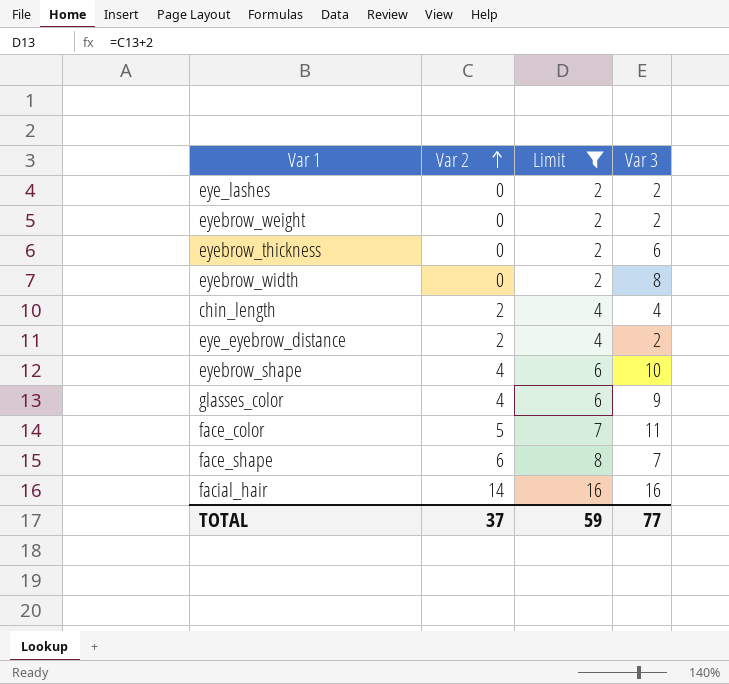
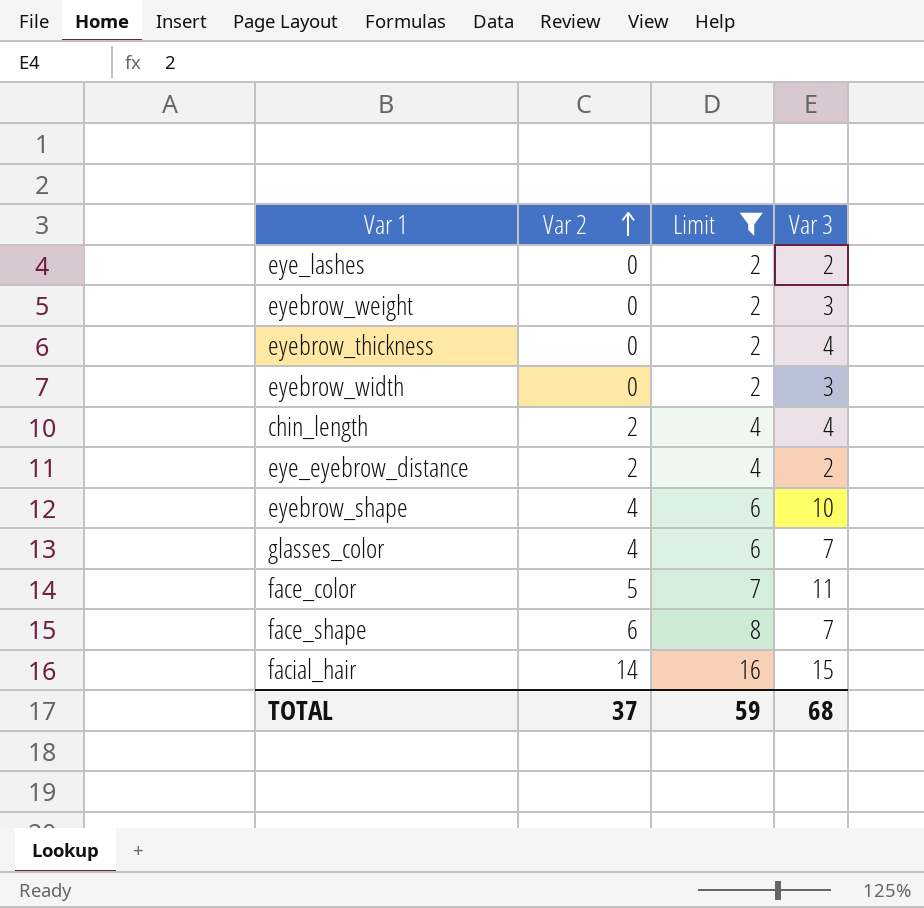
eyebrow_weight | Var 3: 2 -> 3
eyebrow_thickness | Var 3: 6 -> 4
eyebrow_width | Var 3: 8 -> 3
glasses_color | Var 3: 9 -> 7
facial_hair | Var 3: 16 -> 15
TOTAL | Var 3: 77 -> 68

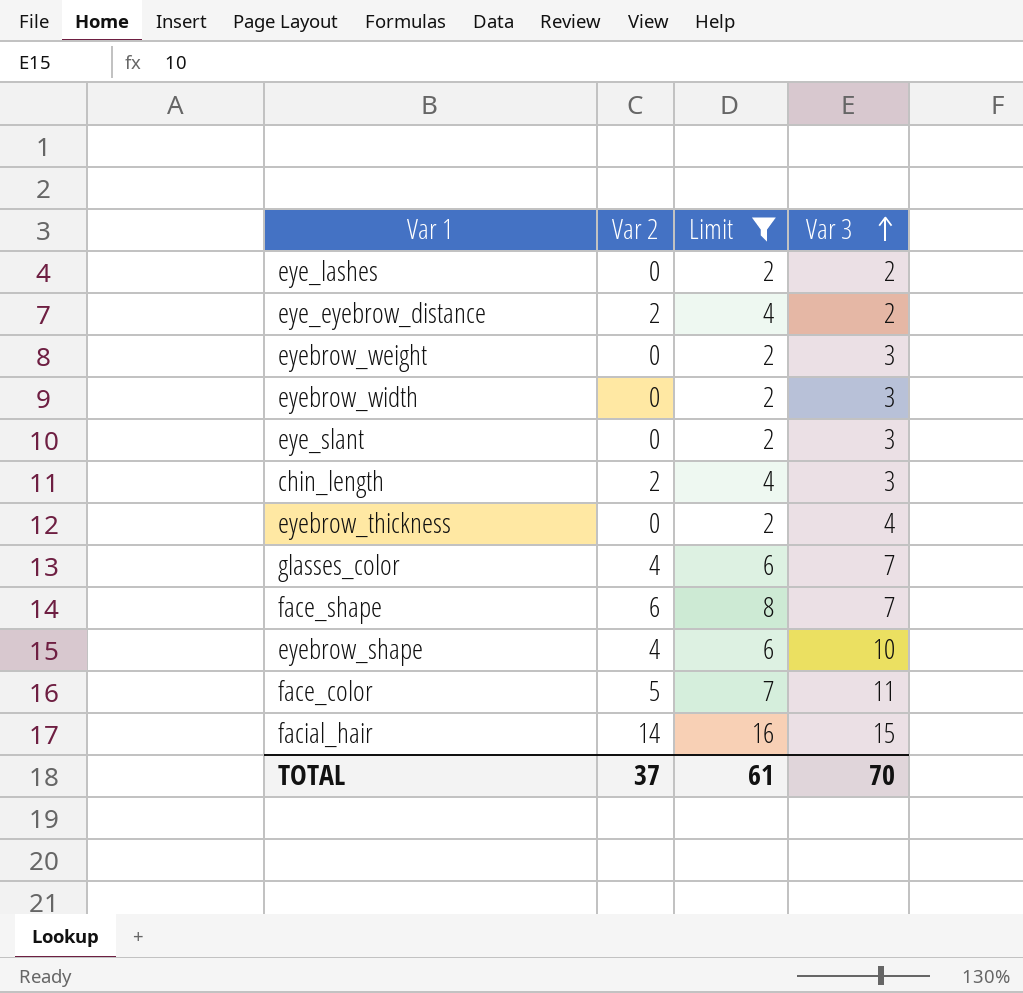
row order: Var 2 ascending -> Var 3 ascending
row eye_slant: none -> 0 | 2 | 3
chin_length | Var 3: 4 -> 3
TOTAL | Limit: 59 -> 61
TOTAL | Var 3: 68 -> 70

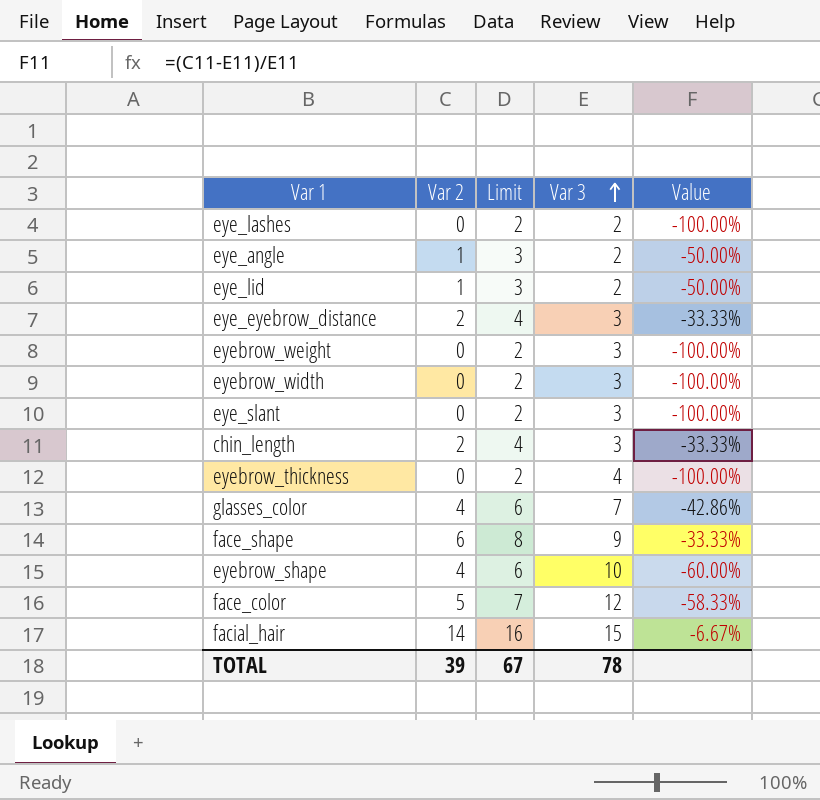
filter: Limit != 3 -> none
column Value | formula: none -> ([Var 2] - [Var 3]) / [Var 3]
eye_eyebrow_distance | Var 3: 2 -> 3
face_shape | Var 3: 7 -> 9
face_color | Var 3: 11 -> 12
TOTAL | Var 2: 37 -> 39
TOTAL | Limit: 61 -> 67
TOTAL | Var 3: 70 -> 78

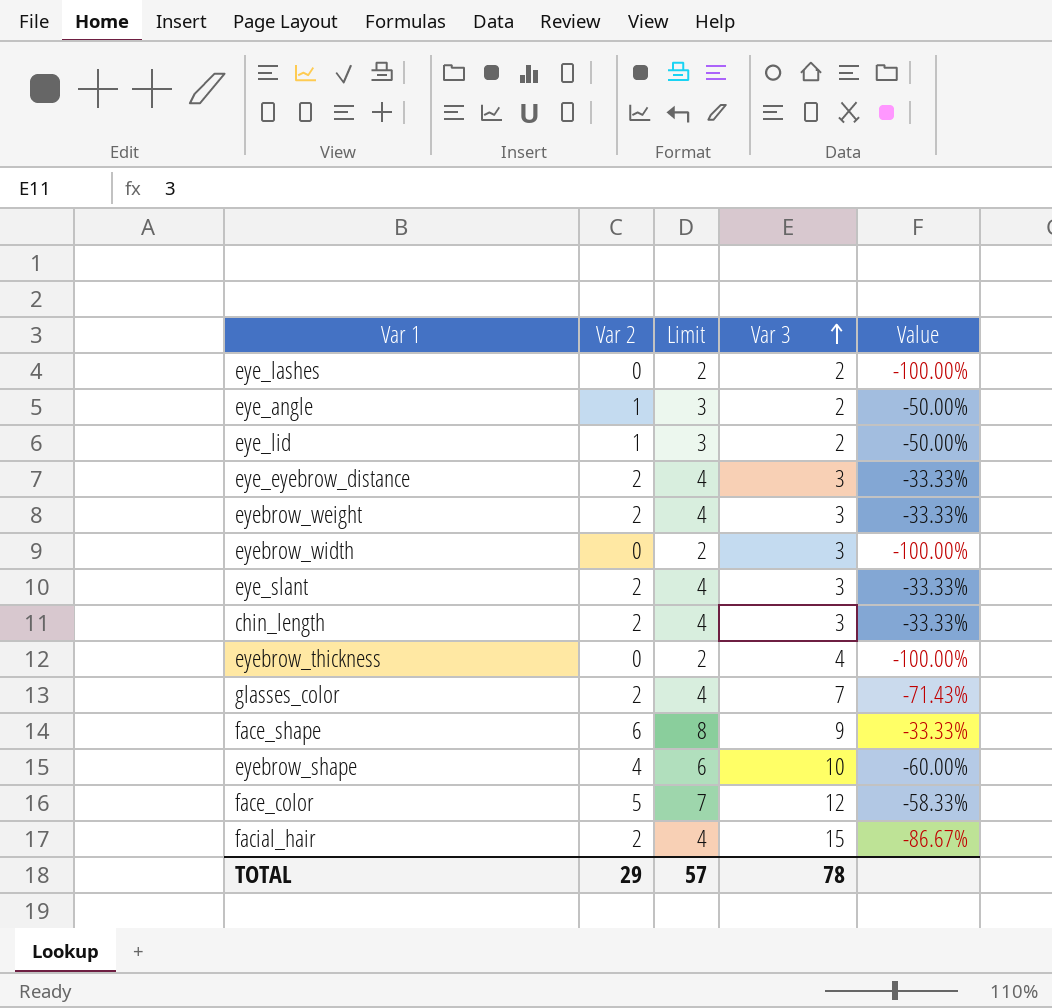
eyebrow_weight | Var 2: 0 -> 2
eyebrow_weight | Limit: 2 -> 4
eyebrow_weight | Value: -100.00% -> -33.33%
eye_slant | Var 2: 0 -> 2
eye_slant | Limit: 2 -> 4
eye_slant | Value: -100.00% -> -33.33%
glasses_color | Var 2: 4 -> 2
glasses_color | Limit: 6 -> 4
glasses_color | Value: -42.86% -> -71.43%
facial_hair | Var 2: 14 -> 2
facial_hair | Limit: 16 -> 4
facial_hair | Value: -6.67% -> -86.67%
TOTAL | Var 2: 39 -> 29
TOTAL | Limit: 67 -> 57

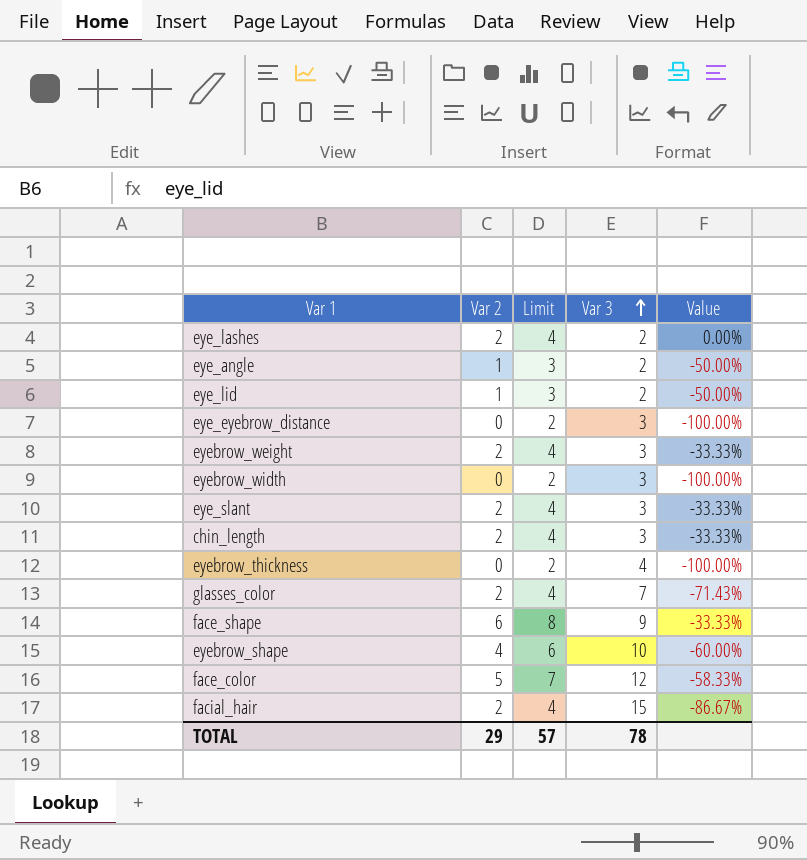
eye_lashes | Var 2: 0 -> 2
eye_lashes | Limit: 2 -> 4
eye_lashes | Value: -100.00% -> 0.00%
eye_eyebrow_distance | Var 2: 2 -> 0
eye_eyebrow_distance | Limit: 4 -> 2
eye_eyebrow_distance | Value: -33.33% -> -100.00%

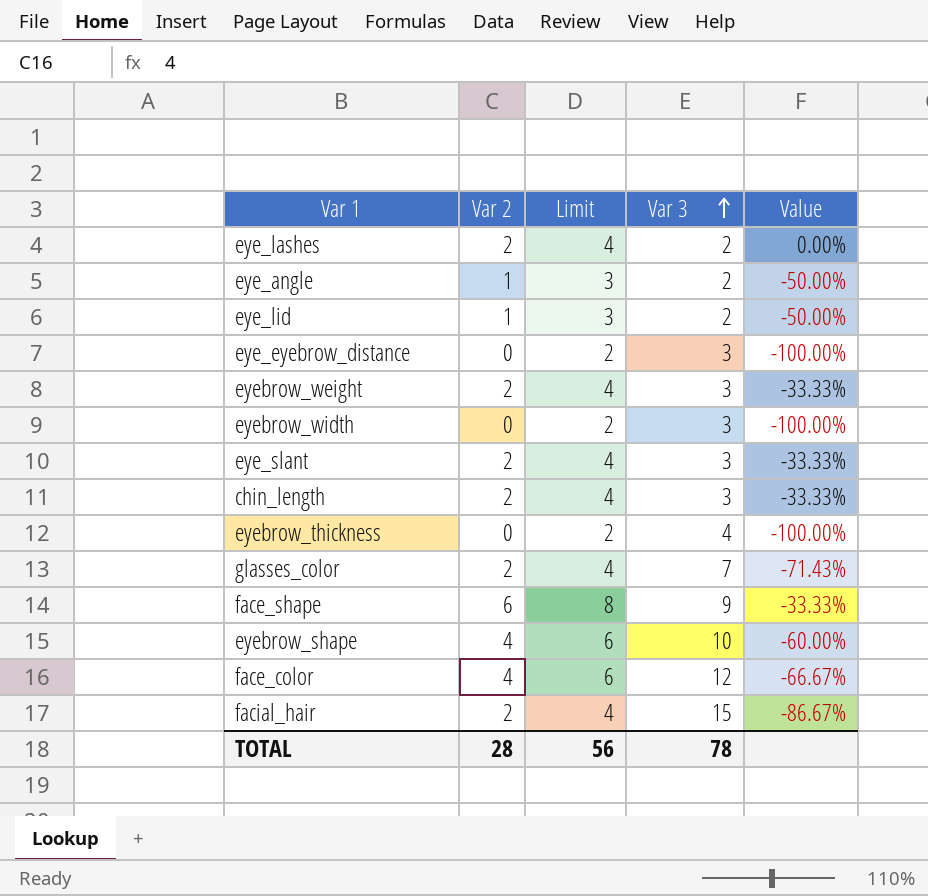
face_color | Var 2: 5 -> 4
face_color | Limit: 7 -> 6
face_color | Value: -58.33% -> -66.67%
TOTAL | Var 2: 29 -> 28
TOTAL | Limit: 57 -> 56

